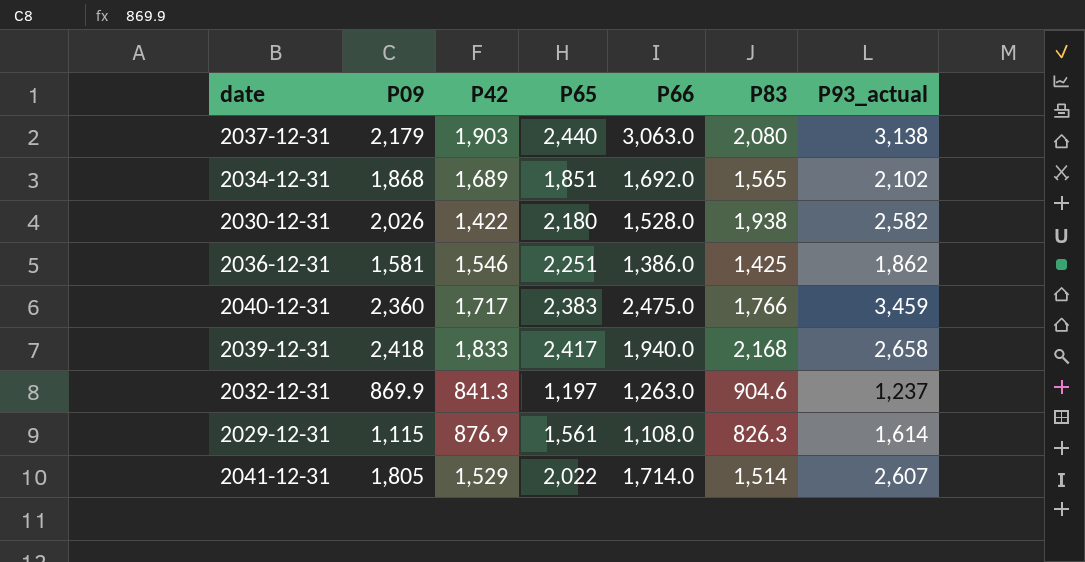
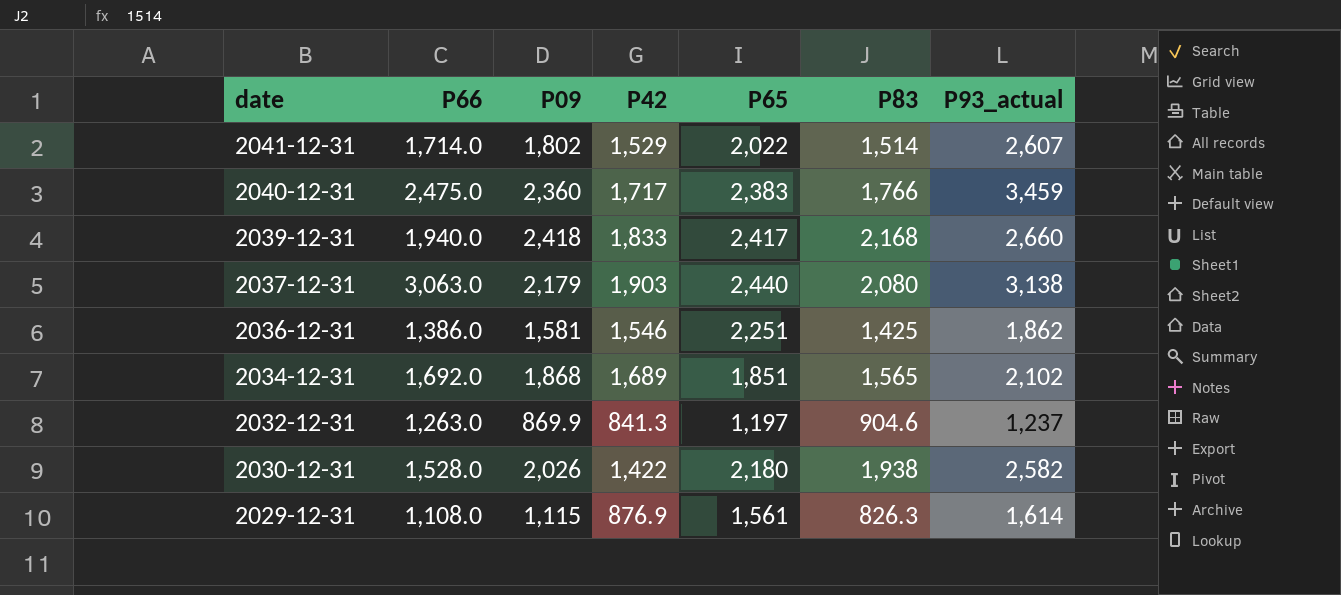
row order: none -> date descending
column P66 | position: 5 -> 2
2041-12-31 | P09: 1,805 -> 1,802
2039-12-31 | P93_actual: 2,658 -> 2,660

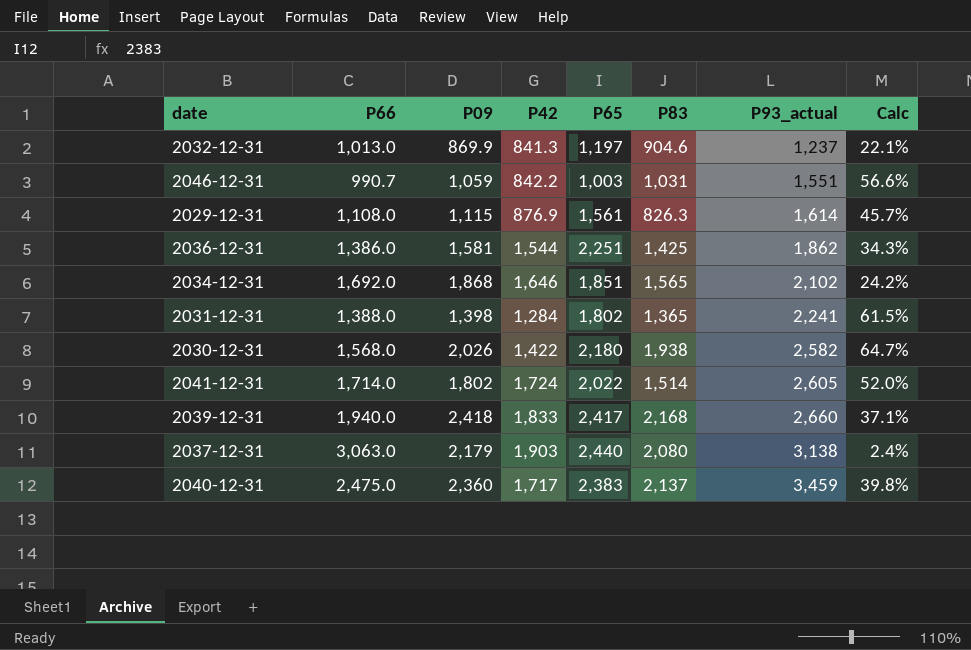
row order: date descending -> P93_actual ascending
column Calc | formula: none -> ([P93_actual] - [P66]) / [P66]
2032-12-31 | P66: 1,263.0 -> 1,013.0
row 2046-12-31: none -> 990.7 | 1,059 | 842.2 | 1,003 | 1,031 | 1,551 | 56.6%
2036-12-31 | P42: 1,546 -> 1,544
2034-12-31 | P42: 1,689 -> 1,646
row 2031-12-31: none -> 1,388.0 | 1,398 | 1,284 | 1,802 | 1,365 | 2,241 | 61.5%
2030-12-31 | P66: 1,528.0 -> 1,568.0
2041-12-31 | P42: 1,529 -> 1,724
2041-12-31 | P93_actual: 2,607 -> 2,605
2040-12-31 | P83: 1,766 -> 2,137

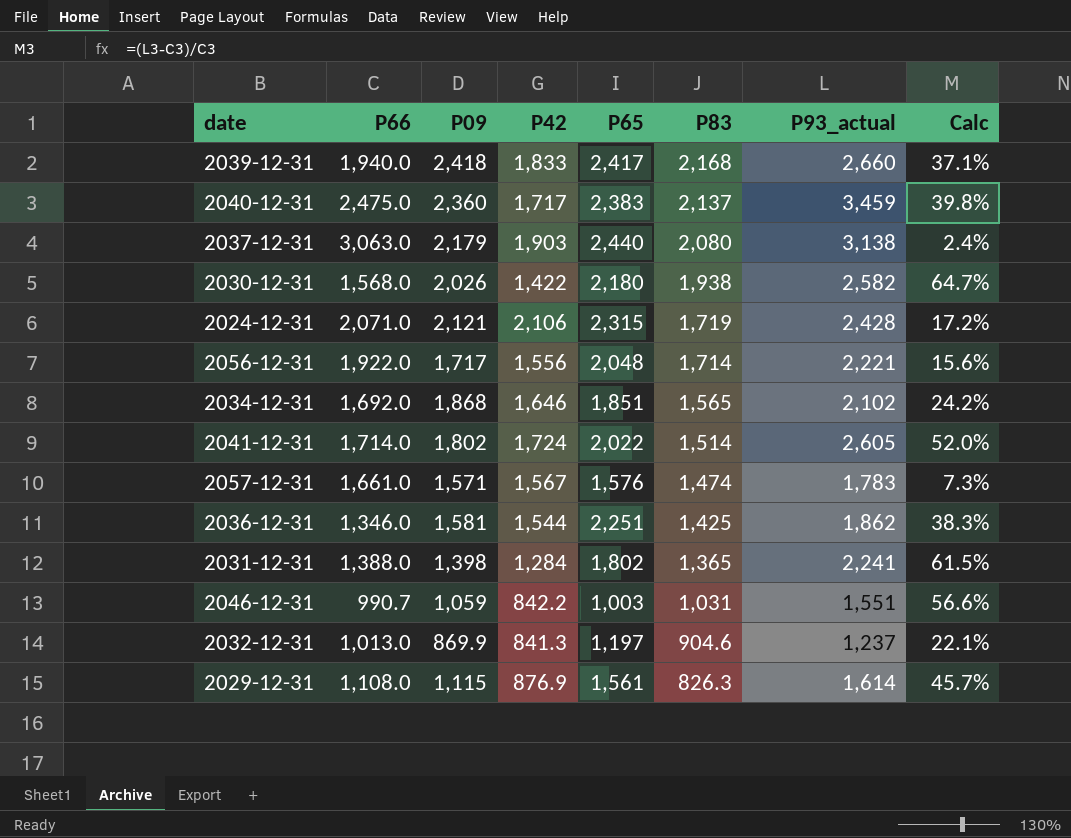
row order: P93_actual ascending -> P83 descending
row 2024-12-31: none -> 2,071.0 | 2,121 | 2,106 | 2,315 | 1,719 | 2,428 | 17.2%
row 2056-12-31: none -> 1,922.0 | 1,717 | 1,556 | 2,048 | 1,714 | 2,221 | 15.6%
row 2057-12-31: none -> 1,661.0 | 1,571 | 1,567 | 1,576 | 1,474 | 1,783 | 7.3%
2036-12-31 | P66: 1,386.0 -> 1,346.0
2036-12-31 | Calc: 34.3% -> 38.3%

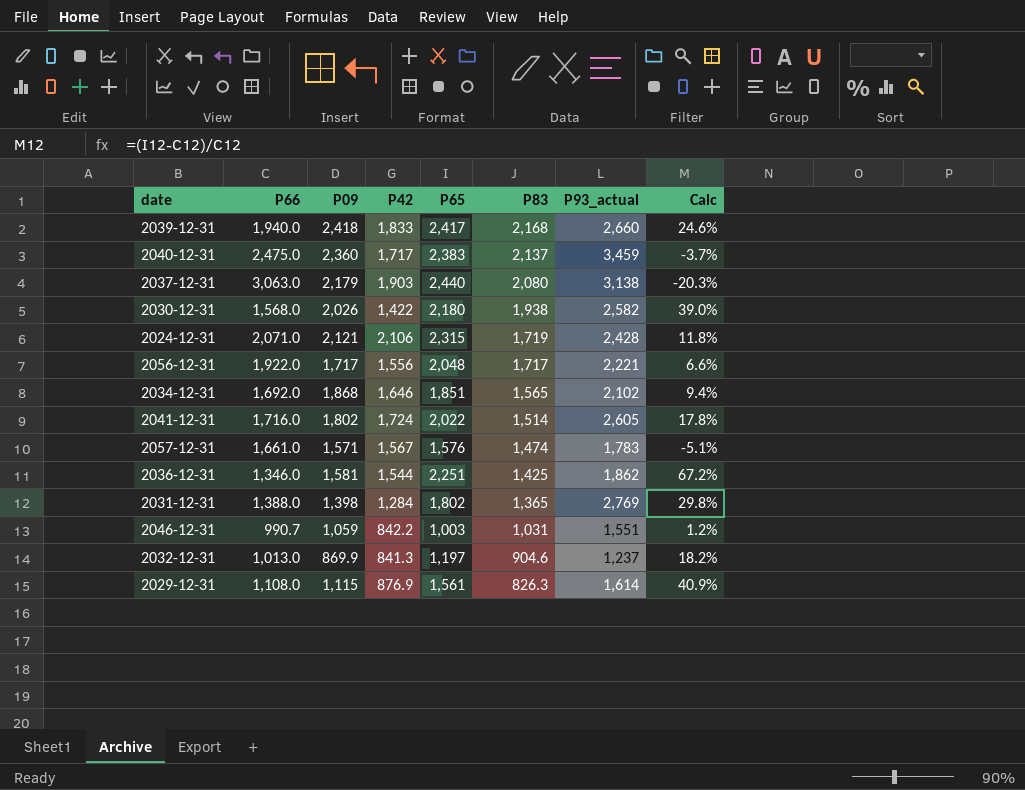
column Calc | formula: ([P93_actual] - [P66]) / [P66] -> ([P65] - [P66]) / [P66]
2056-12-31 | P83: 1,714 -> 1,717
2041-12-31 | P66: 1,714.0 -> 1,716.0
2031-12-31 | P93_actual: 2,241 -> 2,769

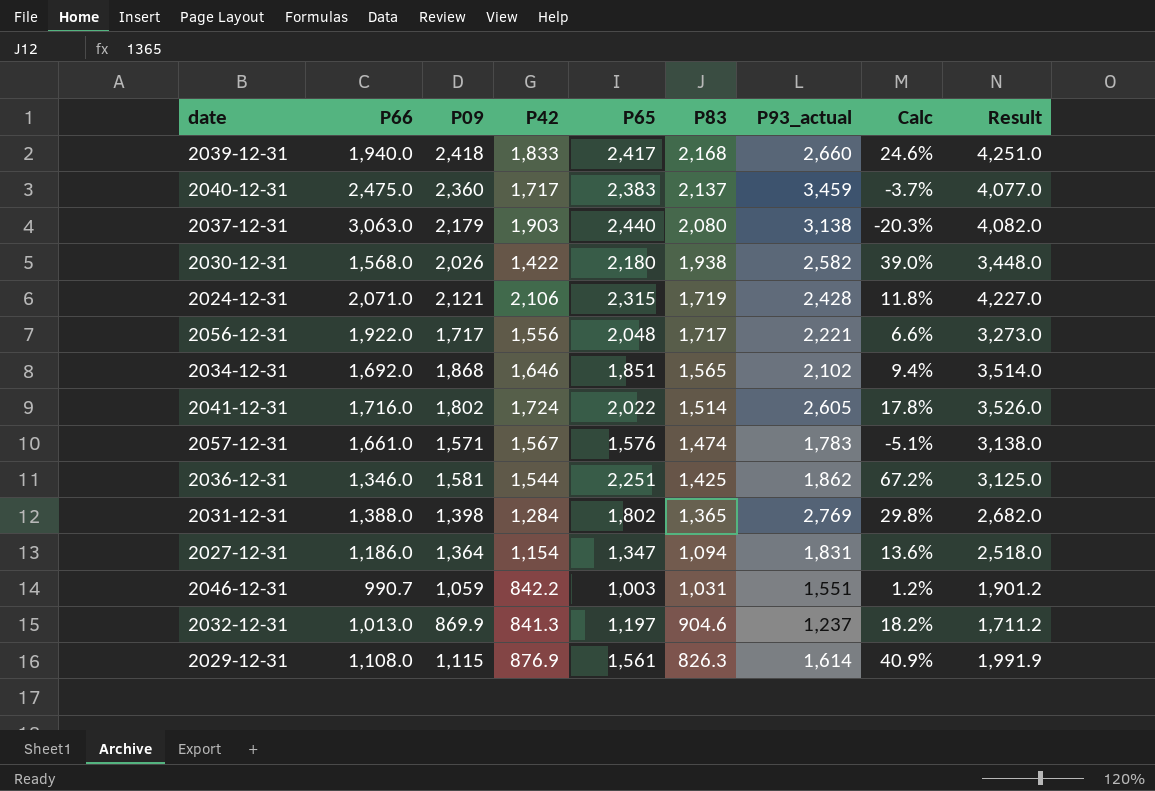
column Result | formula: none -> [P09] + [P42]
row 2027-12-31: none -> 1,186.0 | 1,364 | 1,154 | 1,347 | 1,094 | 1,831 | 13.6% | 2,518.0

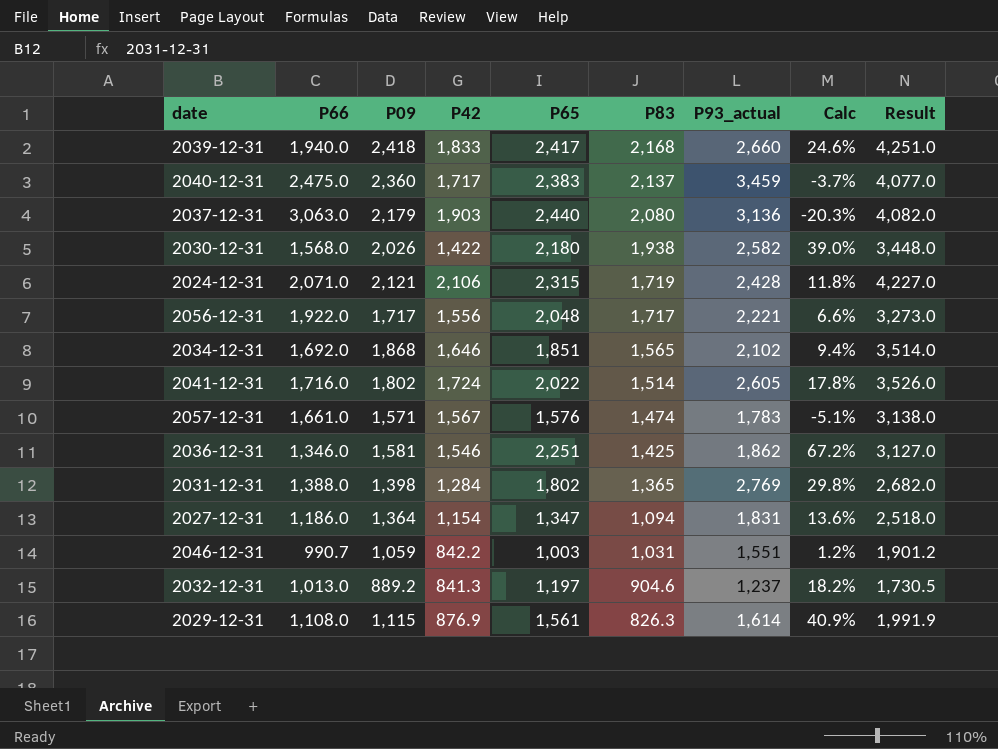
2037-12-31 | P93_actual: 3,138 -> 3,136
2036-12-31 | P42: 1,544 -> 1,546
2036-12-31 | Result: 3,125.0 -> 3,127.0
2032-12-31 | P09: 869.9 -> 889.2
2032-12-31 | Result: 1,711.2 -> 1,730.5

